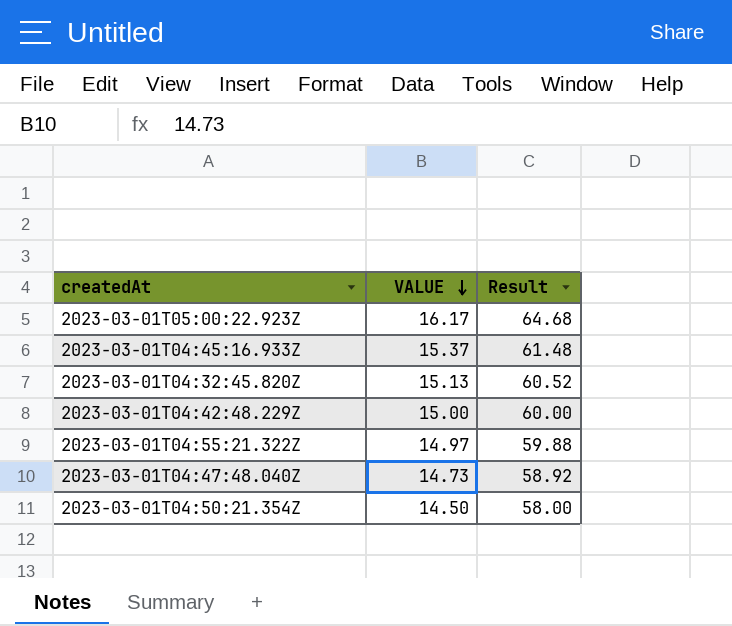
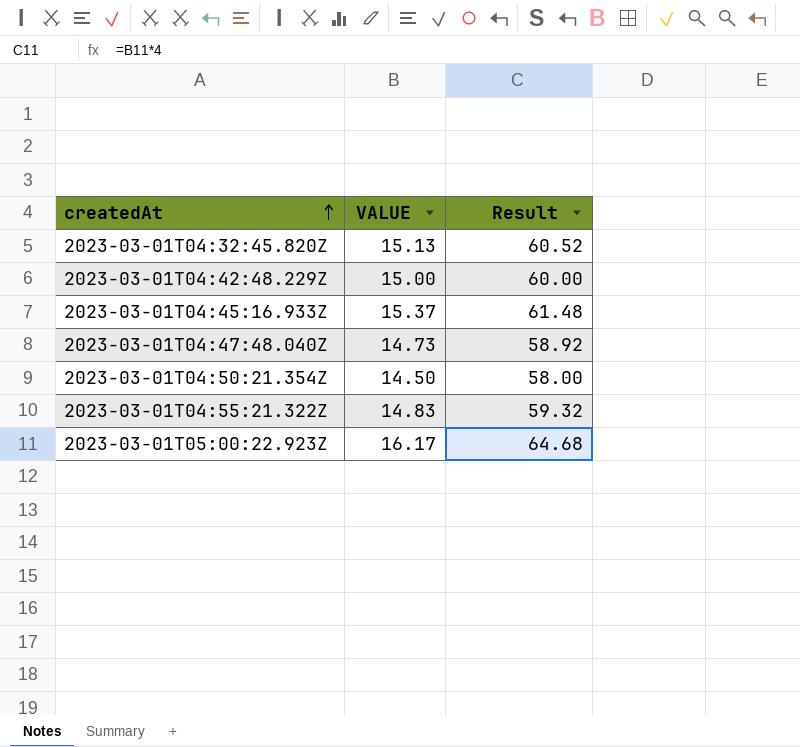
row order: VALUE descending -> createdAt ascending
2023-03-01T04:55:21.322Z | VALUE: 14.97 -> 14.83
2023-03-01T04:55:21.322Z | Result: 59.88 -> 59.32

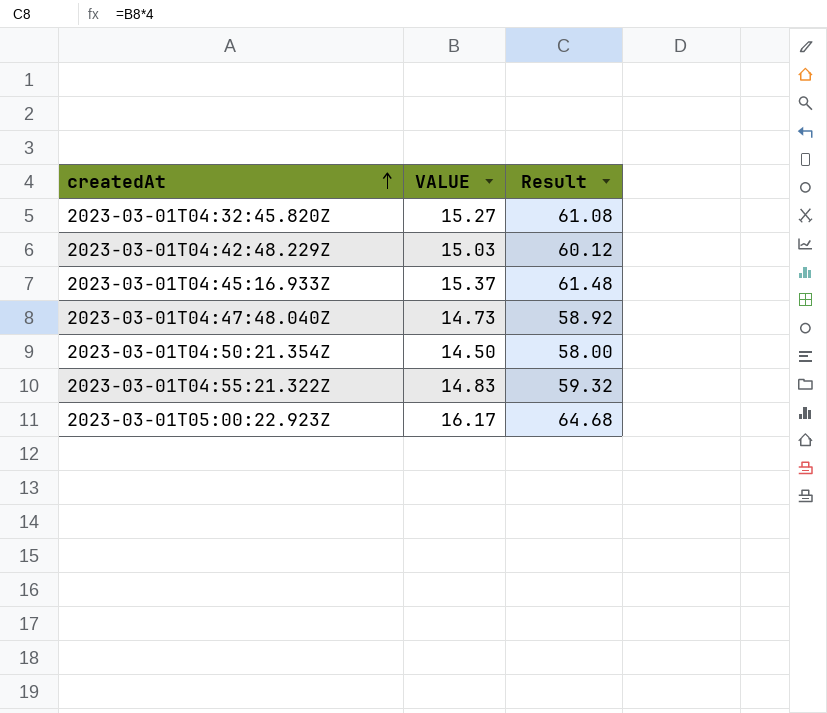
2023-03-01T04:32:45.820Z | VALUE: 15.13 -> 15.27
2023-03-01T04:32:45.820Z | Result: 60.52 -> 61.08
2023-03-01T04:42:48.229Z | VALUE: 15.00 -> 15.03
2023-03-01T04:42:48.229Z | Result: 60.00 -> 60.12

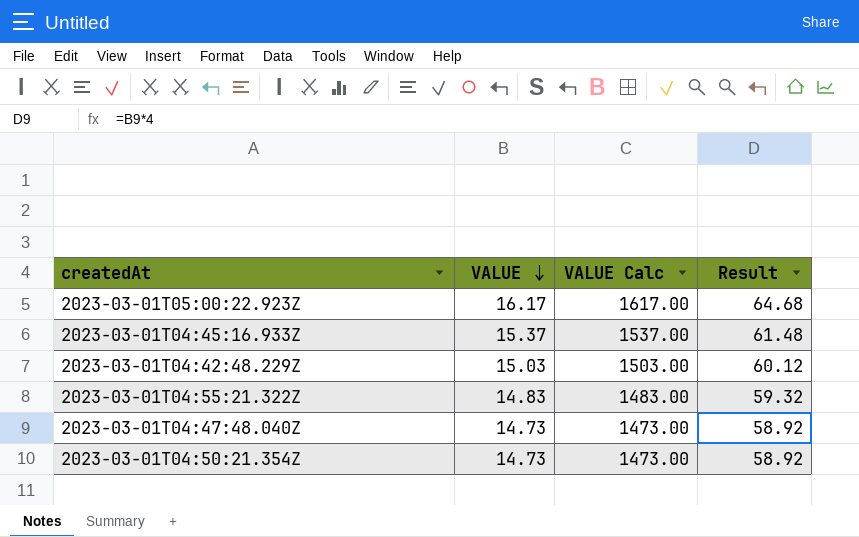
row order: createdAt ascending -> VALUE descending
column VALUE Calc | formula: none -> [VALUE] * 100
row 2023-03-01T04:32:45.820Z: 15.27 | 61.08 -> none
2023-03-01T04:50:21.354Z | VALUE: 14.50 -> 14.73
2023-03-01T04:50:21.354Z | Result: 58.00 -> 58.92

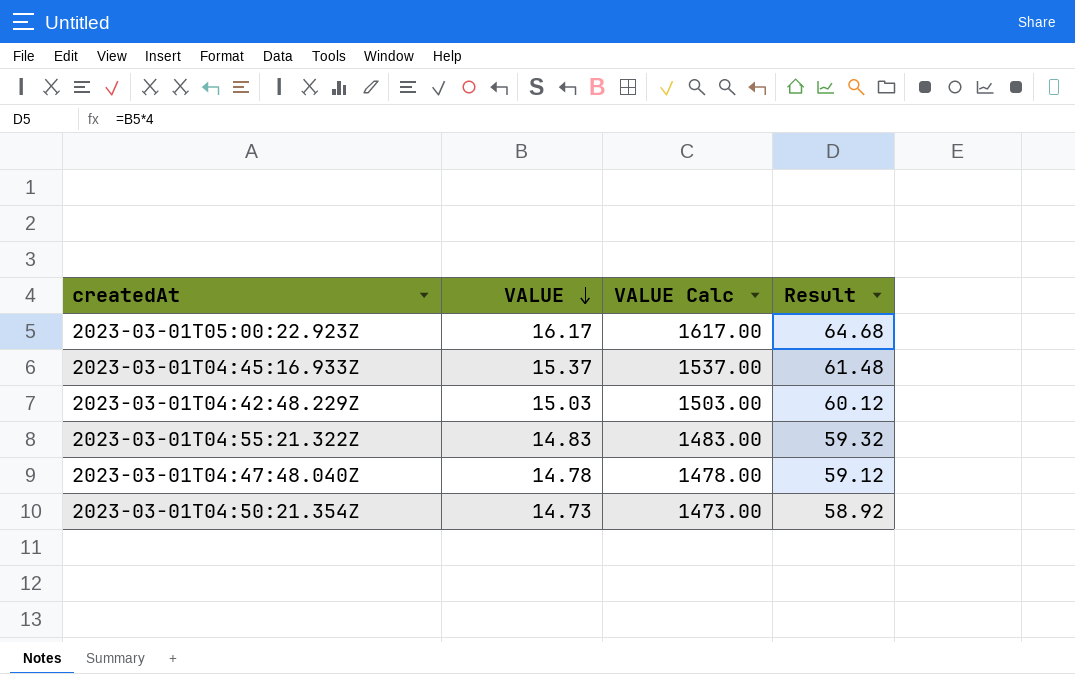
2023-03-01T04:47:48.040Z | VALUE: 14.73 -> 14.78
2023-03-01T04:47:48.040Z | VALUE Calc: 1473.00 -> 1478.00
2023-03-01T04:47:48.040Z | Result: 58.92 -> 59.12

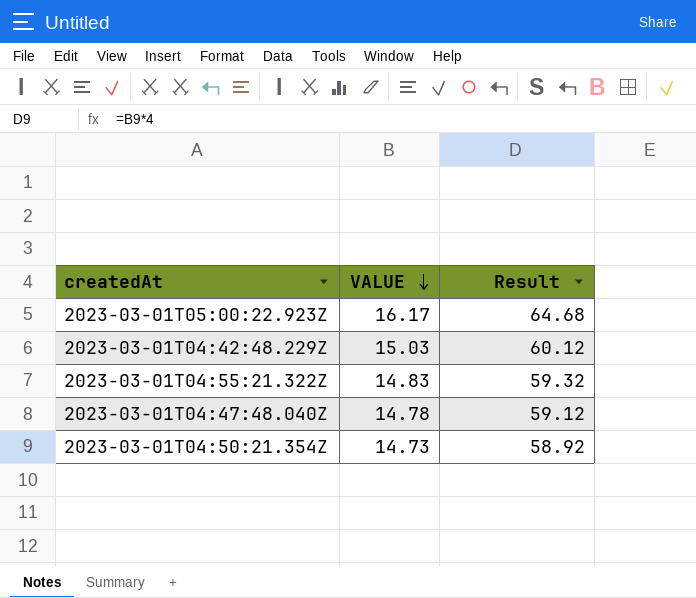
column VALUE Calc | formula: [VALUE] * 100 -> none
row 2023-03-01T04:45:16.933Z: 15.37 | 1537.00 | 61.48 -> none

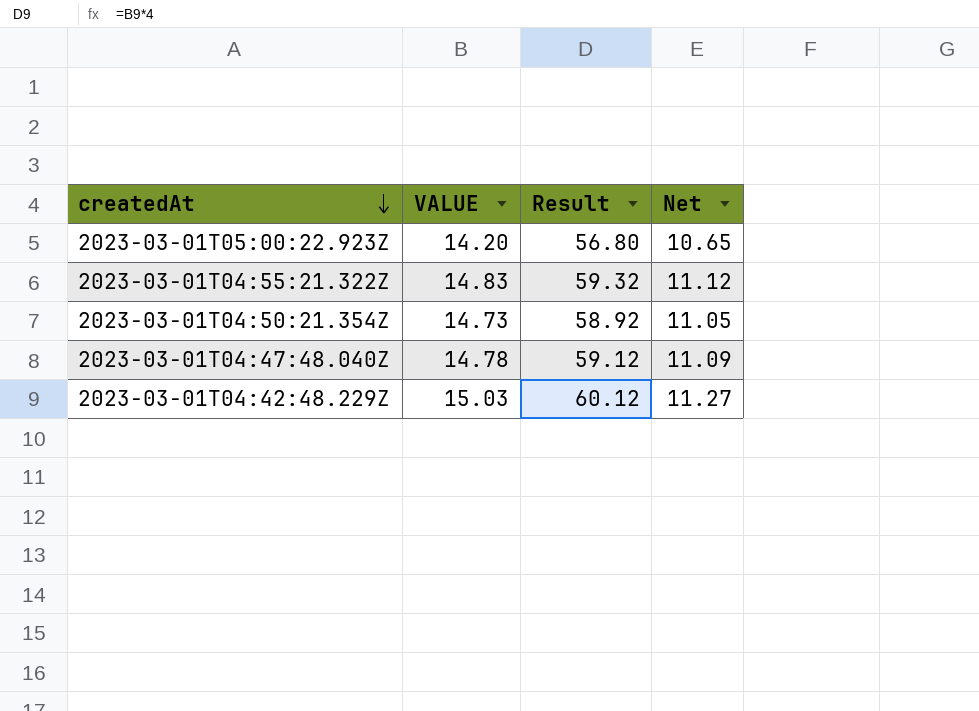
row order: VALUE descending -> createdAt descending
column Net | formula: none -> [VALUE] * 0.75
2023-03-01T05:00:22.923Z | VALUE: 16.17 -> 14.20
2023-03-01T05:00:22.923Z | Result: 64.68 -> 56.80

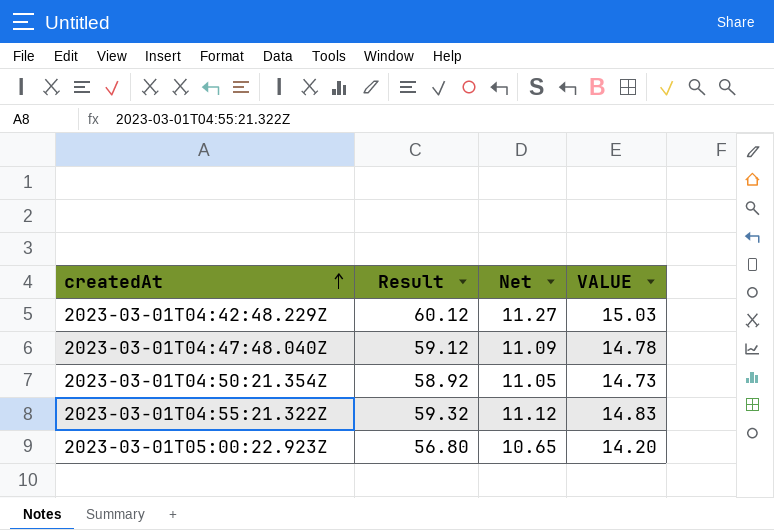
row order: createdAt descending -> createdAt ascending
column VALUE | position: 2 -> 4

